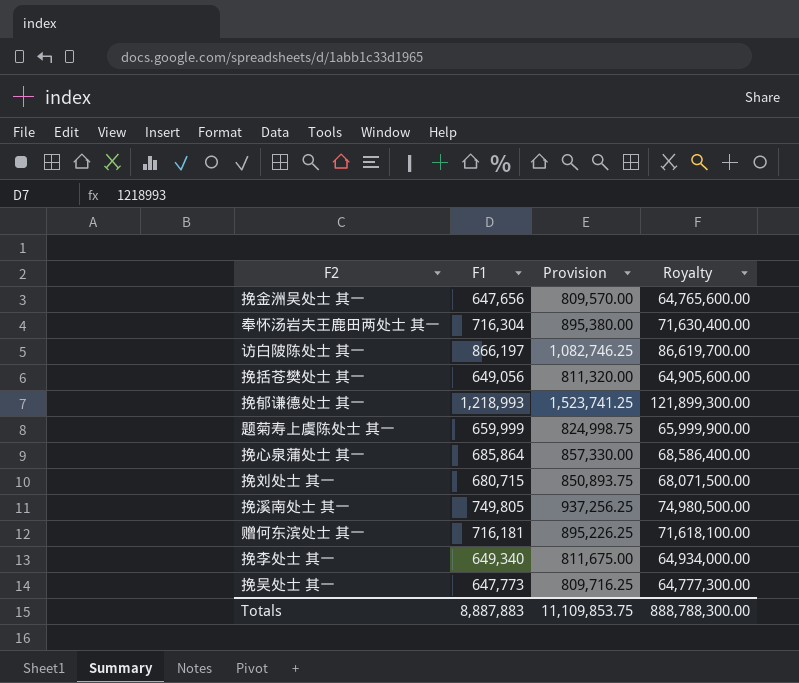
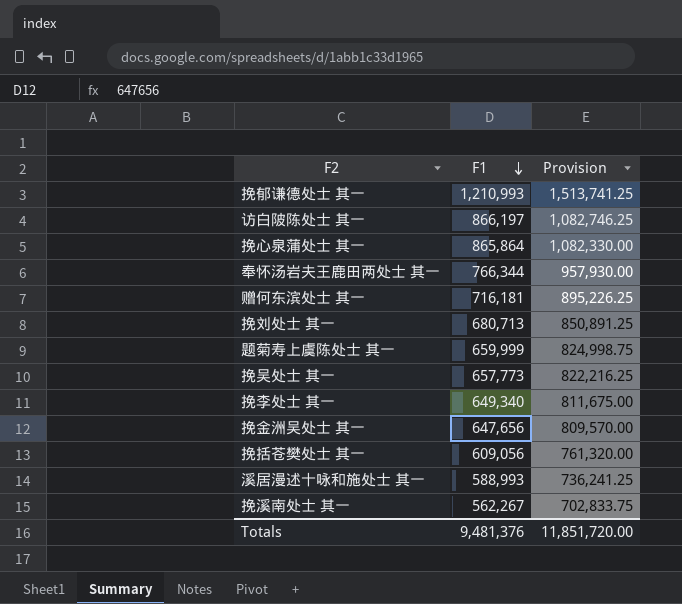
row order: none -> F1 descending
column Royalty | formula: [F1] * 100 -> none
挽郁谦德处士 其一 | F1: 1,218,993 -> 1,210,993
挽郁谦德处士 其一 | Provision: 1,523,741.25 -> 1,513,741.25
挽心泉蒲处士 其一 | F1: 685,864 -> 865,864
挽心泉蒲处士 其一 | Provision: 857,330.00 -> 1,082,330.00
奉怀汤岩夫王鹿田两处士 其一 | F1: 716,304 -> 766,344
奉怀汤岩夫王鹿田两处士 其一 | Provision: 895,380.00 -> 957,930.00
挽刘处士 其一 | F1: 680,715 -> 680,713
挽刘处士 其一 | Provision: 850,893.75 -> 850,891.25
挽吴处士 其一 | F1: 647,773 -> 657,773
挽吴处士 其一 | Provision: 809,716.25 -> 822,216.25
挽括苍樊处士 其一 | F1: 649,056 -> 609,056
挽括苍樊处士 其一 | Provision: 811,320.00 -> 761,320.00
row 溪居漫述十咏和施处士 其一: none -> 588,993 | 736,241.25
挽溪南处士 其一 | F1: 749,805 -> 562,267
挽溪南处士 其一 | Provision: 937,256.25 -> 702,833.75
Totals | F1: 8,887,883 -> 9,481,376
Totals | Provision: 11,109,853.75 -> 11,851,720.00

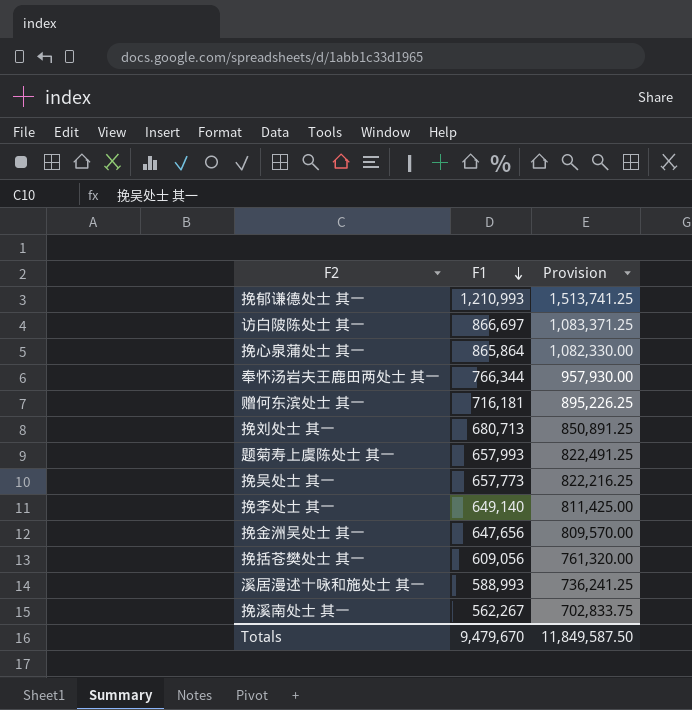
访白陂陈处士 其一 | F1: 866,197 -> 866,697
访白陂陈处士 其一 | Provision: 1,082,746.25 -> 1,083,371.25
题菊寿上虞陈处士 其一 | F1: 659,999 -> 657,993
题菊寿上虞陈处士 其一 | Provision: 824,998.75 -> 822,491.25
挽李处士 其一 | F1: 649,340 -> 649,140
挽李处士 其一 | Provision: 811,675.00 -> 811,425.00
Totals | F1: 9,481,376 -> 9,479,670
Totals | Provision: 11,851,720.00 -> 11,849,587.50

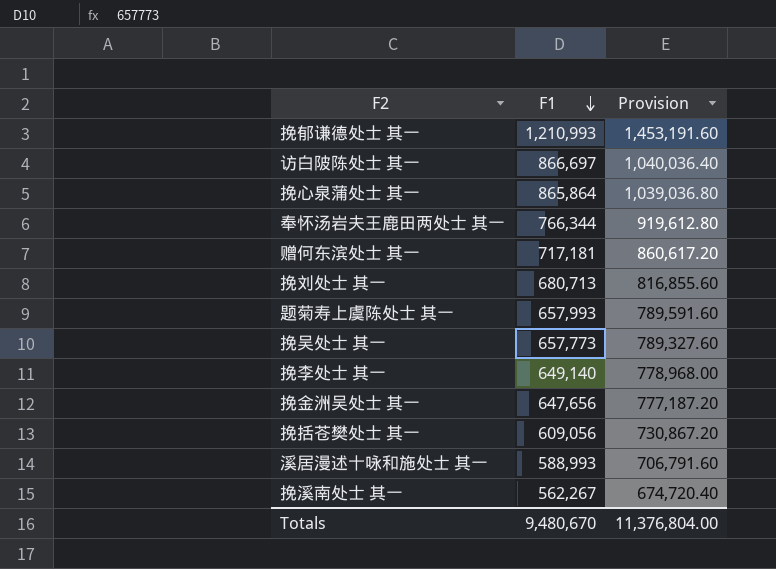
column Provision | formula: [F1] * 1.25 -> [F1] * 1.2
赠何东滨处士 其一 | F1: 716,181 -> 717,181
Totals | F1: 9,479,670 -> 9,480,670
Totals | Provision: 11,849,587.50 -> 11,376,804.00

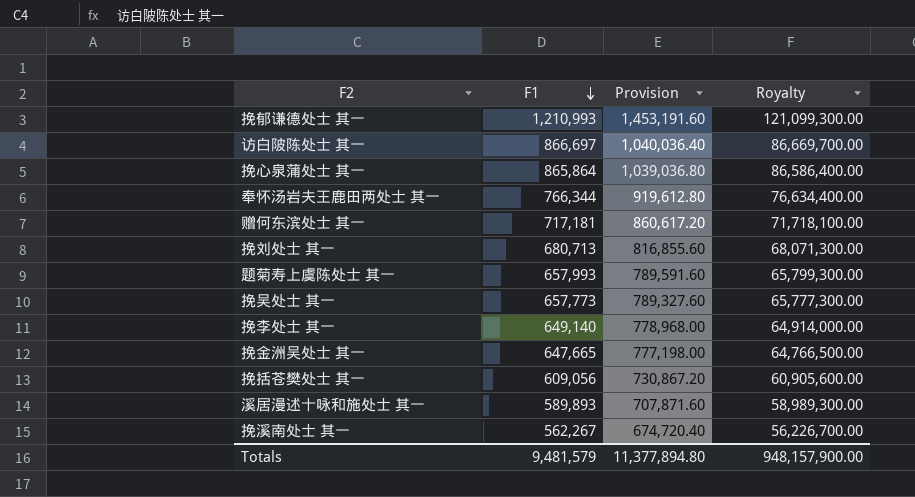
column Royalty | formula: none -> [F1] * 100
挽金洲吴处士 其一 | F1: 647,656 -> 647,665
挽金洲吴处士 其一 | Provision: 777,187.20 -> 777,198.00
溪居漫述十咏和施处士 其一 | F1: 588,993 -> 589,893
溪居漫述十咏和施处士 其一 | Provision: 706,791.60 -> 707,871.60
Totals | F1: 9,480,670 -> 9,481,579
Totals | Provision: 11,376,804.00 -> 11,377,894.80

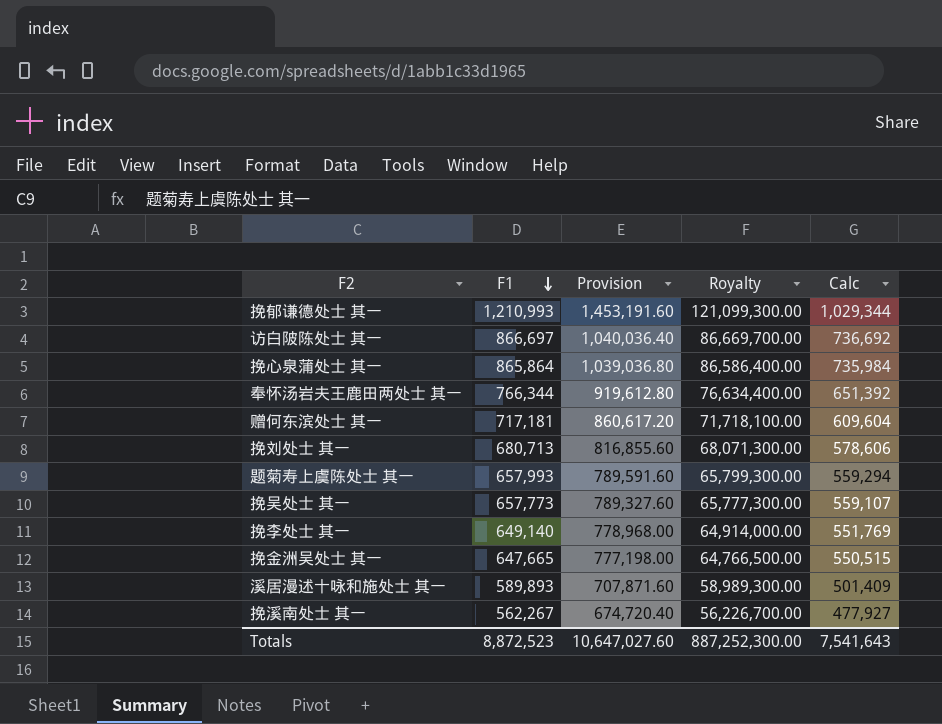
column Calc | formula: none -> [F1] * 0.85
row 挽括苍樊处士 其一: 609,056 | 730,867.20 | 60,905,600.00 -> none
Totals | F1: 9,481,579 -> 8,872,523
Totals | Provision: 11,377,894.80 -> 10,647,027.60
Totals | Royalty: 948,157,900.00 -> 887,252,300.00

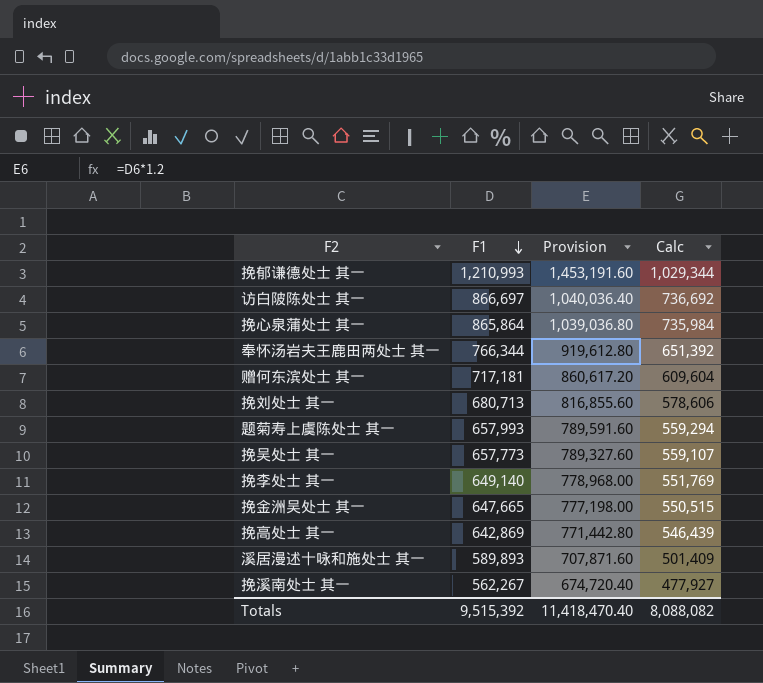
column Royalty | formula: [F1] * 100 -> none
row 挽高处士 其一: none -> 642,869 | 771,442.80 | 546,439
Totals | F1: 8,872,523 -> 9,515,392
Totals | Provision: 10,647,027.60 -> 11,418,470.40
Totals | Calc: 7,541,643 -> 8,088,082

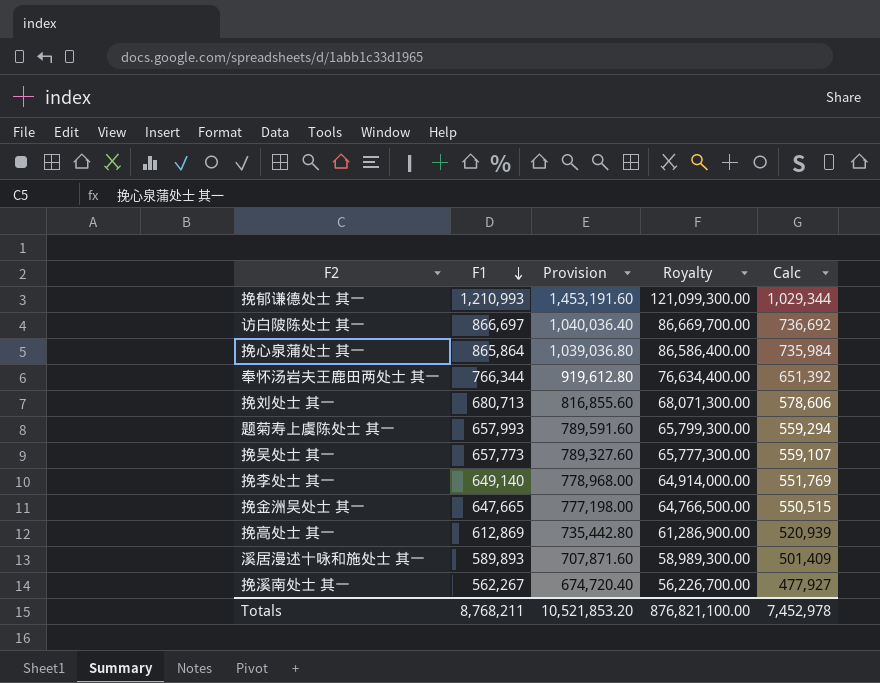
column Royalty | formula: none -> [F1] * 100
row 赠何东滨处士 其一: 717,181 | 860,617.20 | 609,604 -> none
挽高处士 其一 | F1: 642,869 -> 612,869
挽高处士 其一 | Provision: 771,442.80 -> 735,442.80
挽高处士 其一 | Calc: 546,439 -> 520,939
Totals | F1: 9,515,392 -> 8,768,211
Totals | Provision: 11,418,470.40 -> 10,521,853.20
Totals | Calc: 8,088,082 -> 7,452,978

